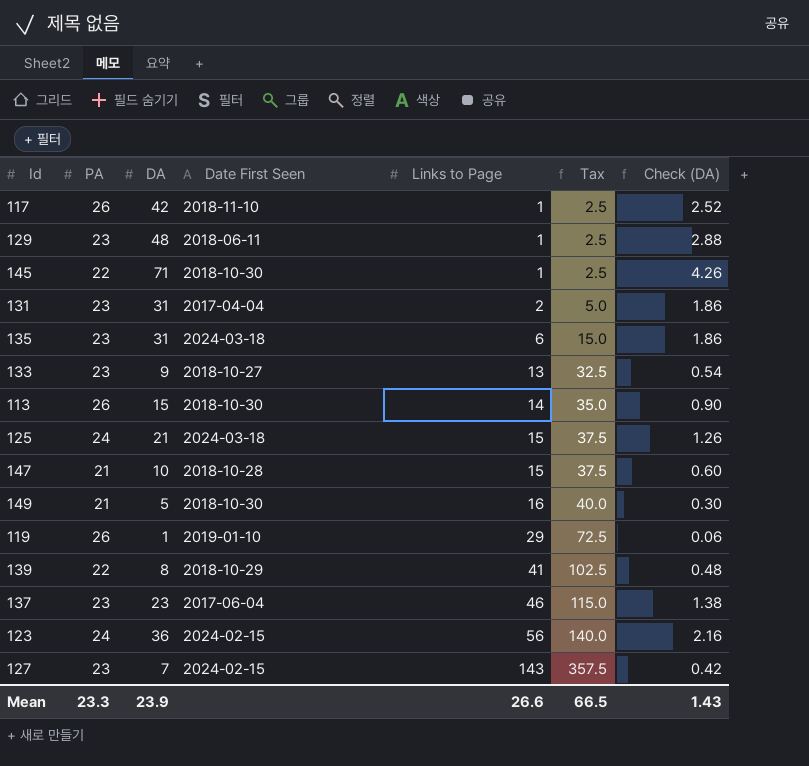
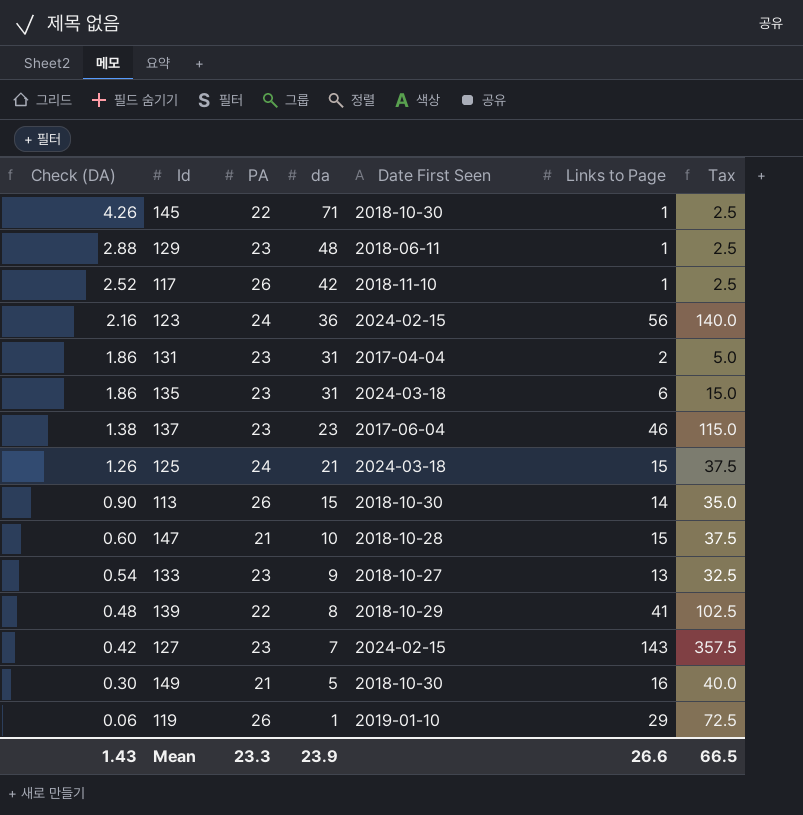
row order: Links to Page ascending -> Check (DA) descending
column Check (DA) | position: 7 -> 1
column name: DA -> da

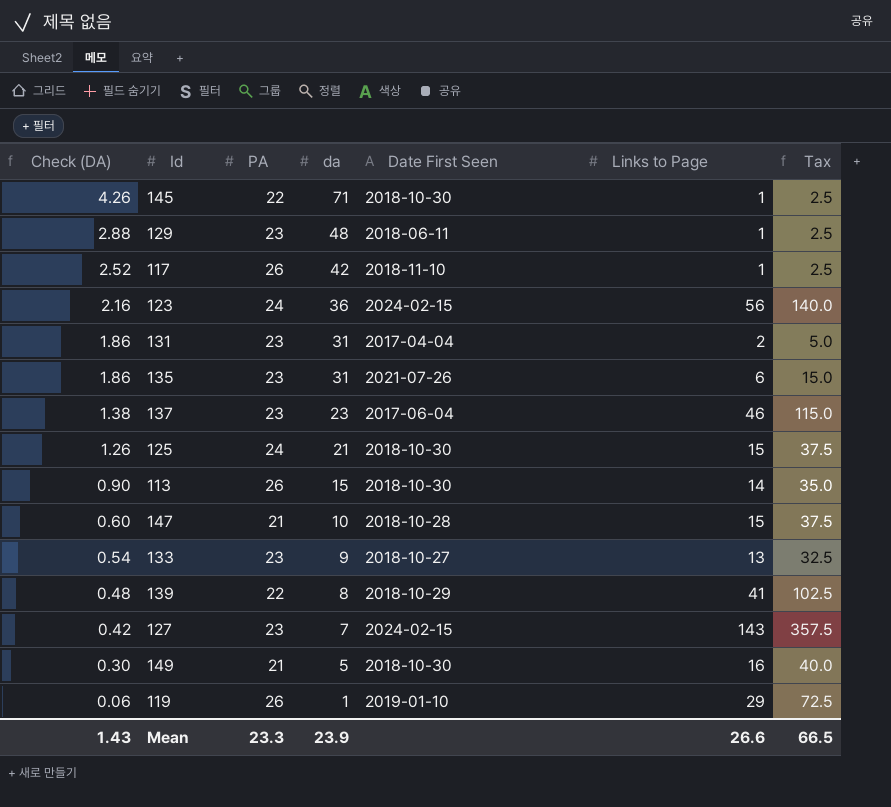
135 | Date First Seen: 2024-03-18 -> 2021-07-26
125 | Date First Seen: 2024-03-18 -> 2018-10-30

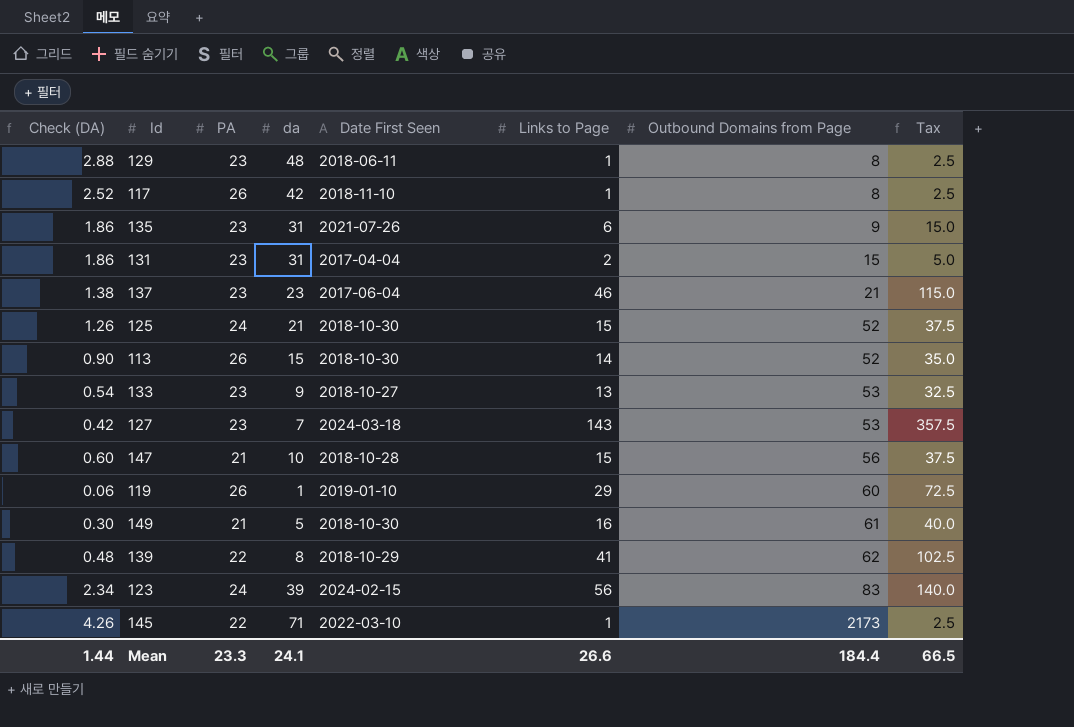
row order: Check (DA) descending -> Outbound Domains from Page ascending
column Outbound Domains from Page | position: none -> 7
127 | Date First Seen: 2024-02-15 -> 2024-03-18
123 | Check (DA): 2.16 -> 2.34
123 | da: 36 -> 39
145 | Date First Seen: 2018-10-30 -> 2022-03-10
Mean | Check (DA): 1.43 -> 1.44
Mean | da: 23.9 -> 24.1

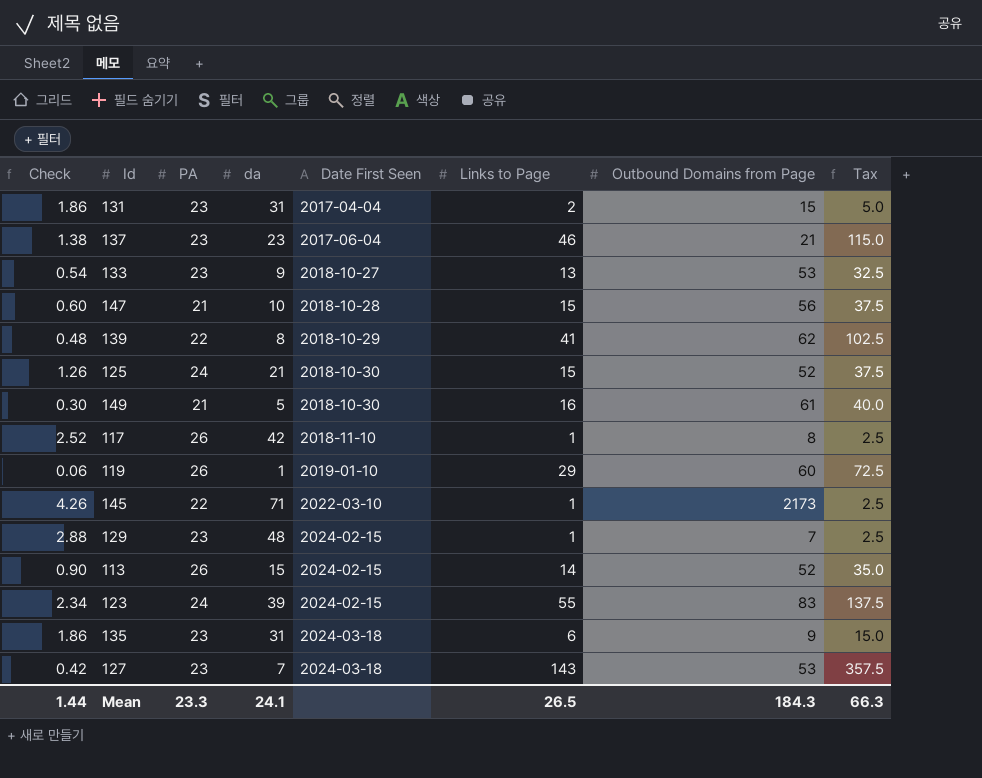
row order: Outbound Domains from Page ascending -> Date First Seen ascending
column name: Check (DA) -> Check
129 | Date First Seen: 2018-06-11 -> 2024-02-15
129 | Outbound Domains from Page: 8 -> 7
113 | Date First Seen: 2018-10-30 -> 2024-02-15
123 | Links to Page: 56 -> 55
123 | Tax: 140.0 -> 137.5
135 | Date First Seen: 2021-07-26 -> 2024-03-18
Mean | Links to Page: 26.6 -> 26.5
Mean | Outbound Domains from Page: 184.4 -> 184.3
Mean | Tax: 66.5 -> 66.3

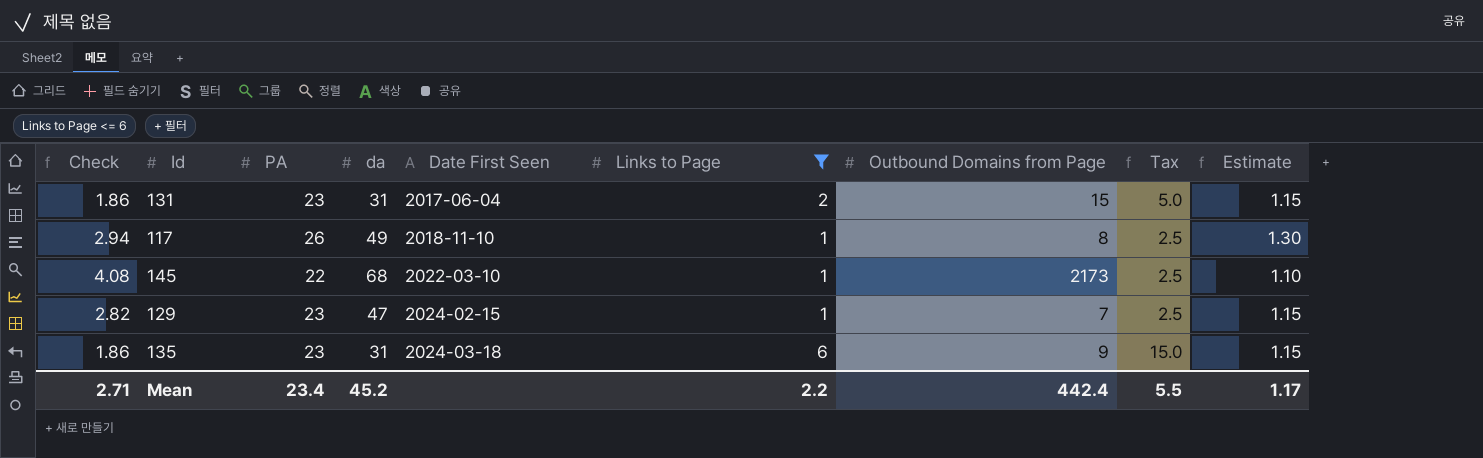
filter: none -> Links to Page <= 6
column Estimate | formula: none -> [PA] * 0.05
131 | Date First Seen: 2017-04-04 -> 2017-06-04
117 | Check: 2.52 -> 2.94
117 | da: 42 -> 49
145 | Check: 4.26 -> 4.08
145 | da: 71 -> 68
129 | Check: 2.88 -> 2.82
129 | da: 48 -> 47
Mean | Check: 1.44 -> 2.71
Mean | PA: 23.3 -> 23.4
Mean | da: 24.1 -> 45.2
Mean | Links to Page: 26.5 -> 2.2
Mean | Outbound Domains from Page: 184.3 -> 442.4
Mean | Tax: 66.3 -> 5.5

